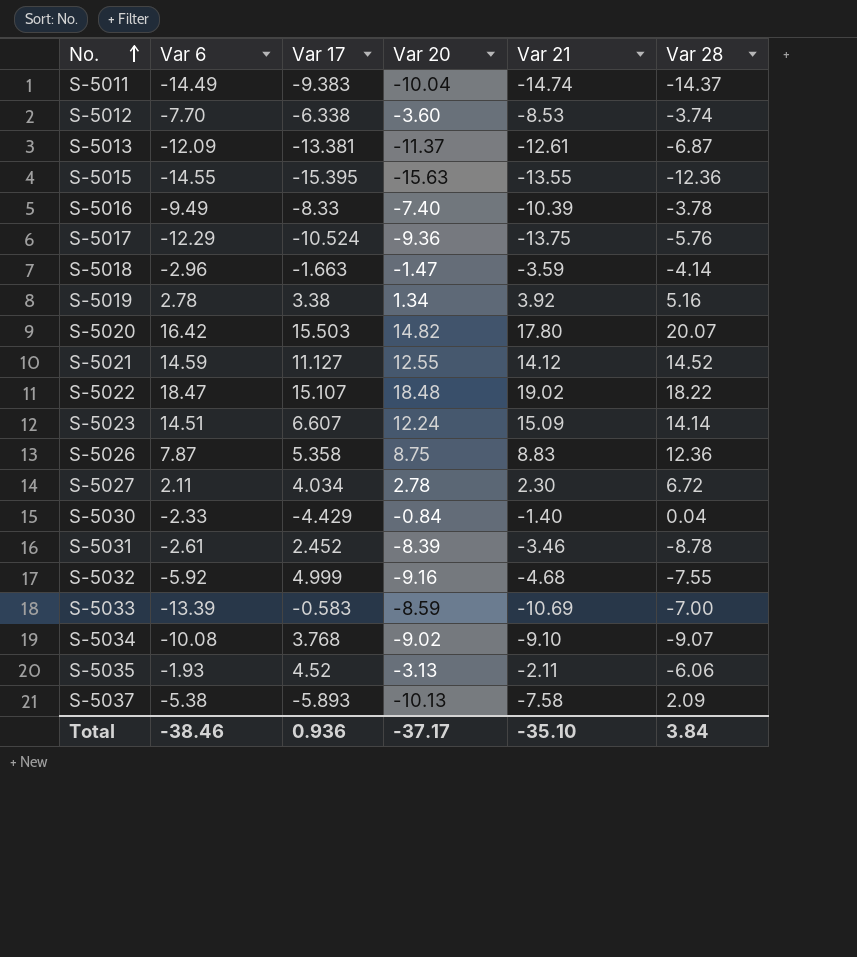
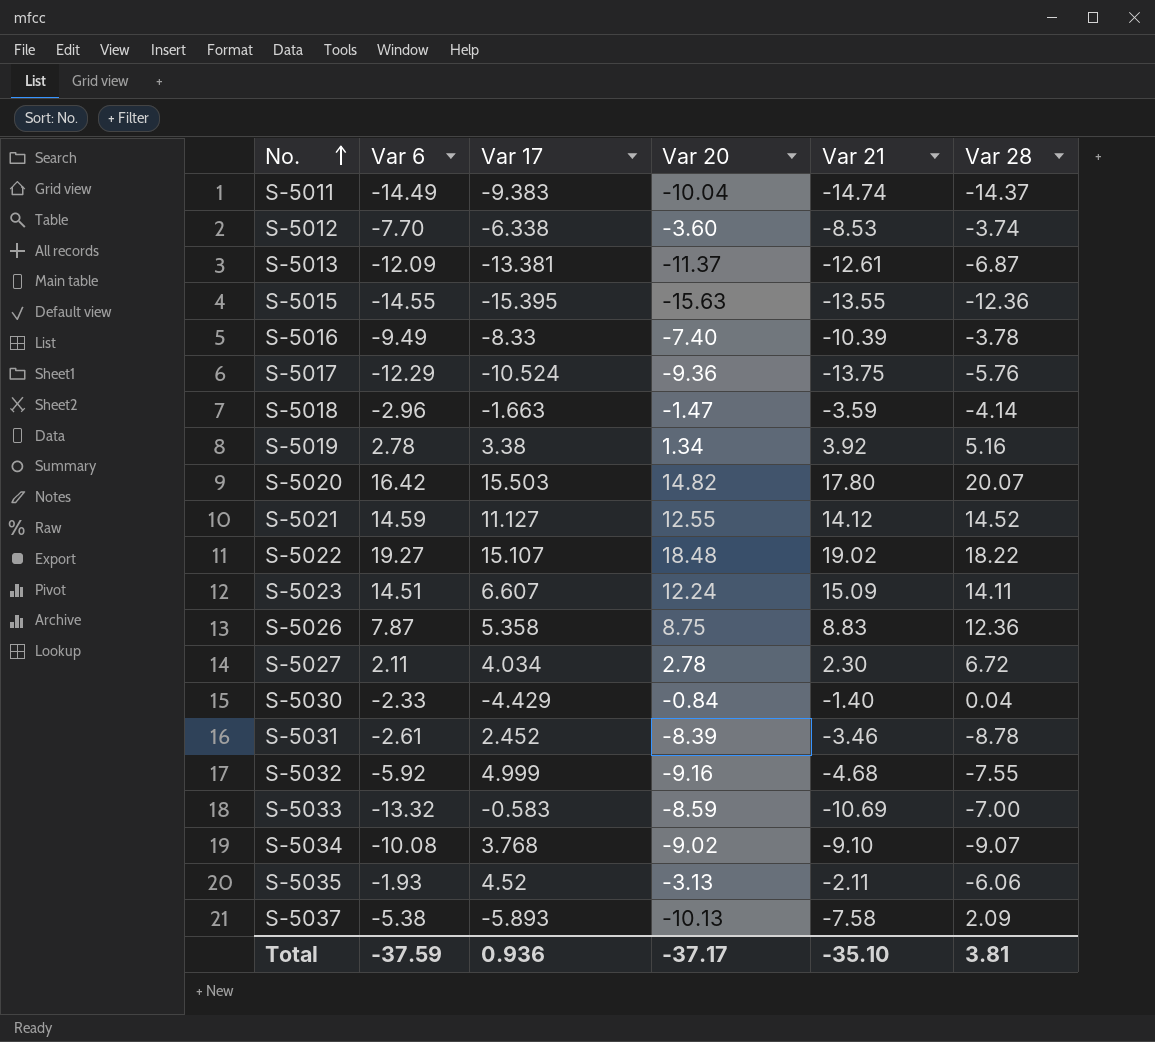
S-5022 | Var 6: 18.47 -> 19.27
S-5023 | Var 28: 14.14 -> 14.11
S-5033 | Var 6: -13.39 -> -13.32
Total | Var 6: -38.46 -> -37.59
Total | Var 28: 3.84 -> 3.81

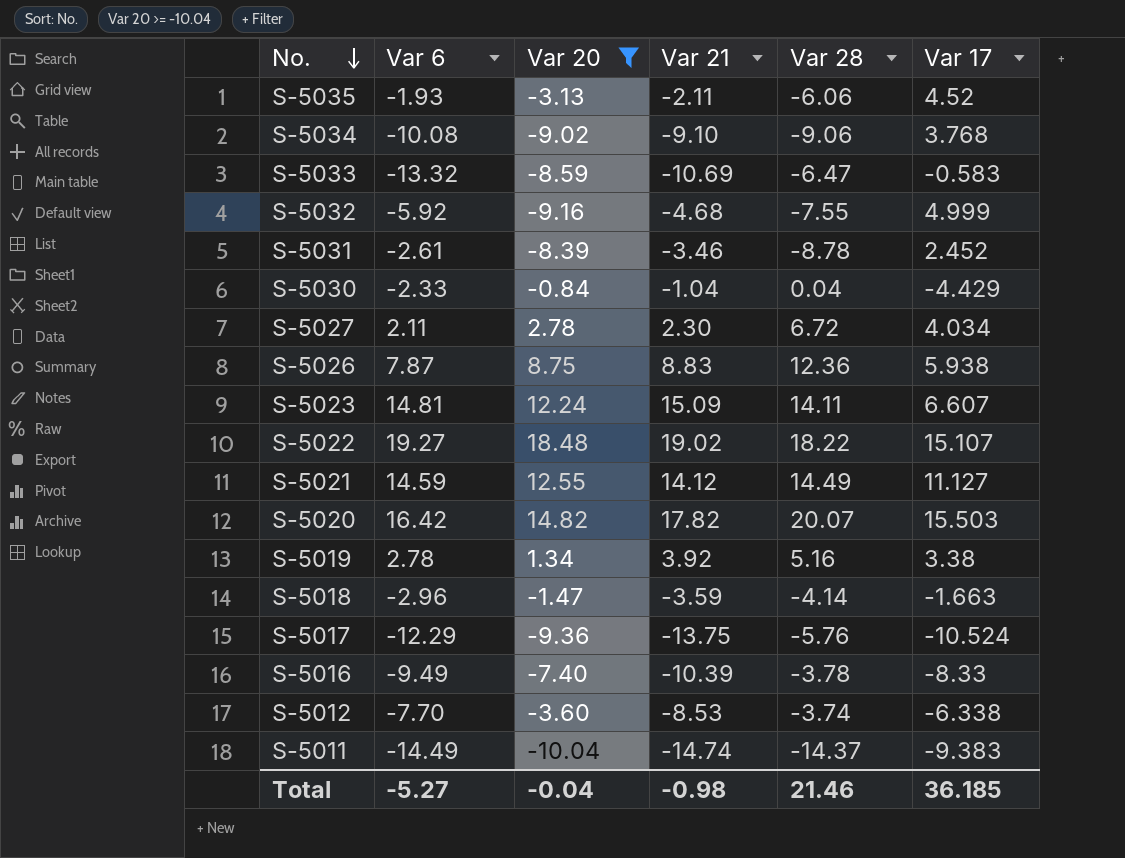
filter: none -> Var 20 >= -10.04
row order: No. ascending -> No. descending
column Var 17 | position: 3 -> 6
S-5034 | Var 28: -9.07 -> -9.06
S-5033 | Var 28: -7.00 -> -6.47
S-5030 | Var 21: -1.40 -> -1.04
S-5026 | Var 17: 5.358 -> 5.938
S-5023 | Var 6: 14.51 -> 14.81
S-5021 | Var 28: 14.52 -> 14.49
S-5020 | Var 21: 17.80 -> 17.82
Total | Var 6: -37.59 -> -5.27
Total | Var 20: -37.17 -> -0.04
Total | Var 21: -35.10 -> -0.98
Total | Var 28: 3.81 -> 21.46
Total | Var 17: 0.936 -> 36.185

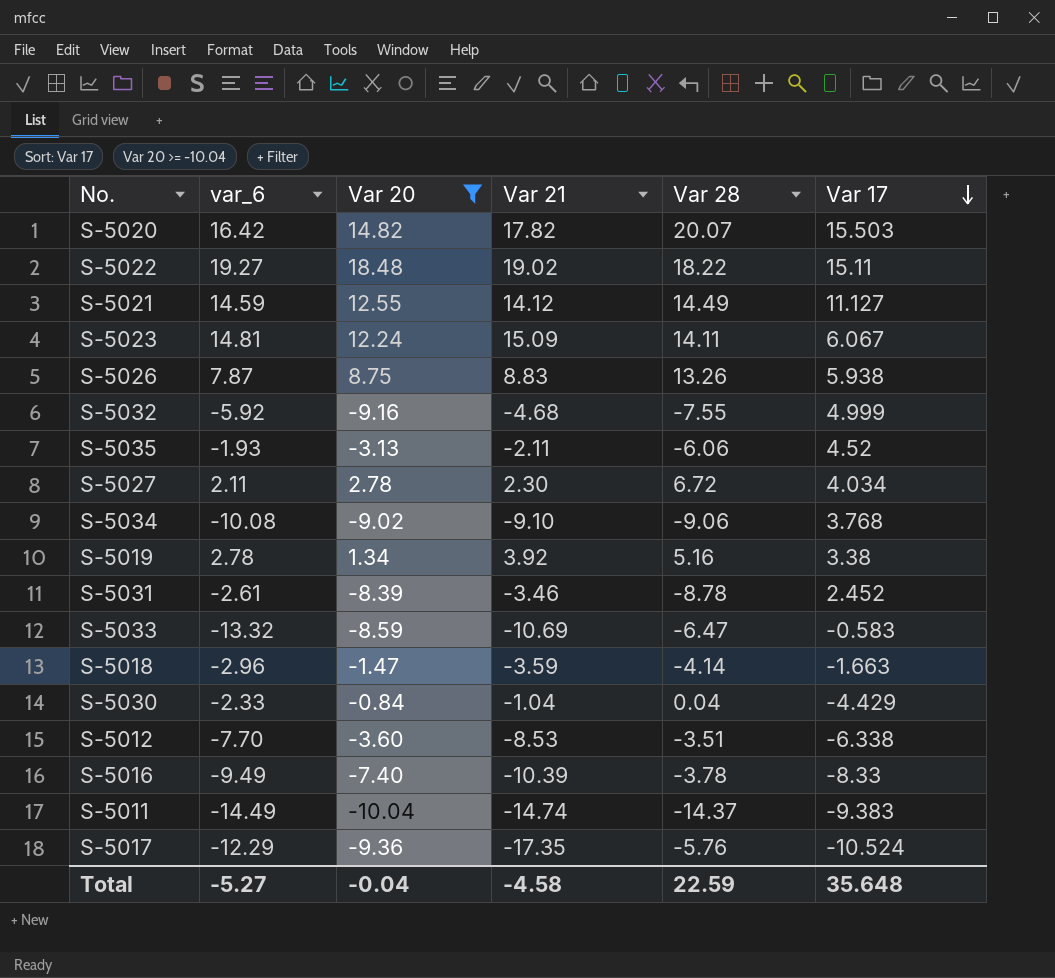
row order: No. descending -> Var 17 descending
column name: Var 6 -> var_6
S-5022 | Var 17: 15.107 -> 15.11
S-5023 | Var 17: 6.607 -> 6.067
S-5026 | Var 28: 12.36 -> 13.26
S-5012 | Var 28: -3.74 -> -3.51
S-5017 | Var 21: -13.75 -> -17.35
Total | Var 21: -0.98 -> -4.58
Total | Var 28: 21.46 -> 22.59
Total | Var 17: 36.185 -> 35.648

